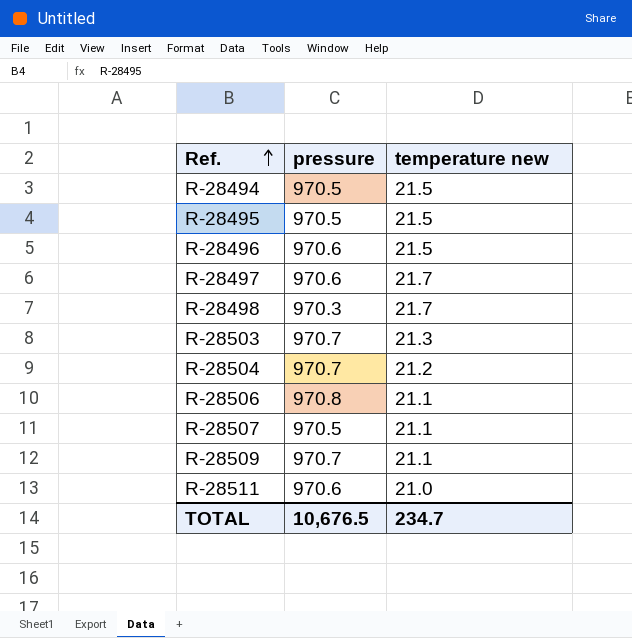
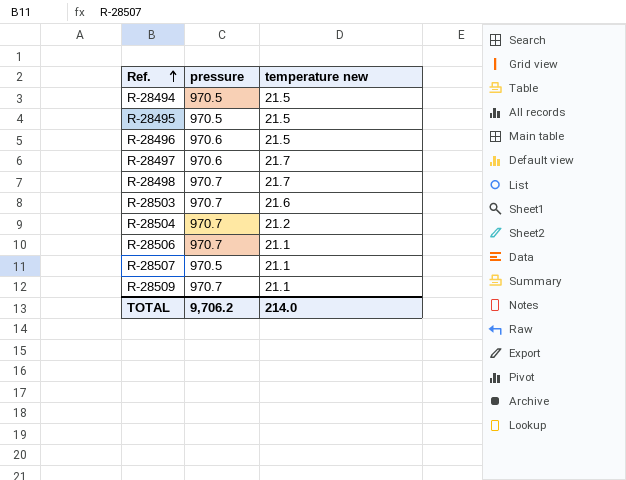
row R-28511: 970.6 | 21.0 -> none
R-28498 | pressure: 970.3 -> 970.7
R-28503 | temperature new: 21.3 -> 21.6
R-28506 | pressure: 970.8 -> 970.7
TOTAL | pressure: 10,676.5 -> 9,706.2
TOTAL | temperature new: 234.7 -> 214.0

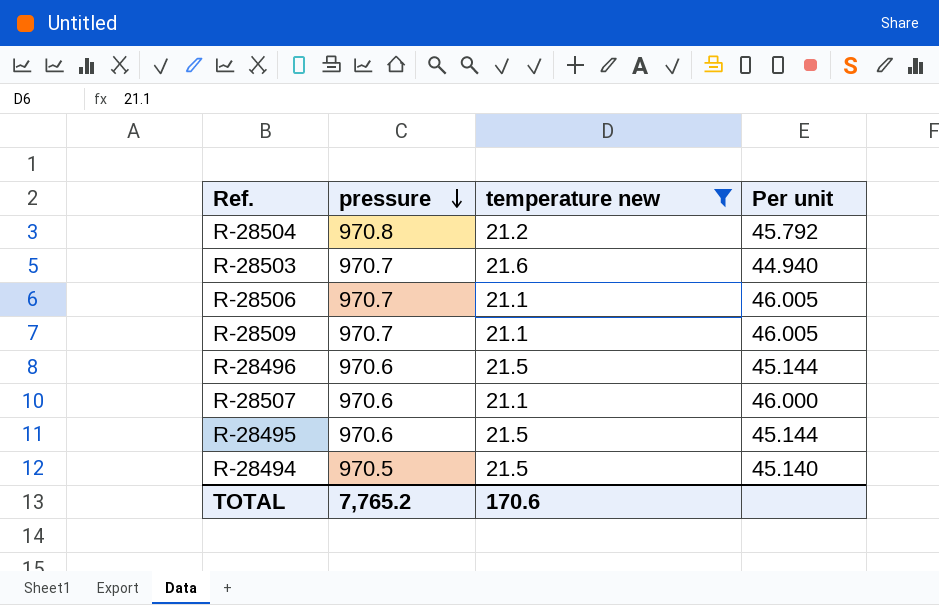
filter: none -> temperature new != 21.7
row order: Ref. ascending -> pressure descending
column Per unit | formula: none -> [pressure] / [temperature new]
R-28504 | pressure: 970.7 -> 970.8
R-28507 | pressure: 970.5 -> 970.6
R-28495 | pressure: 970.5 -> 970.6
TOTAL | pressure: 9,706.2 -> 7,765.2
TOTAL | temperature new: 214.0 -> 170.6

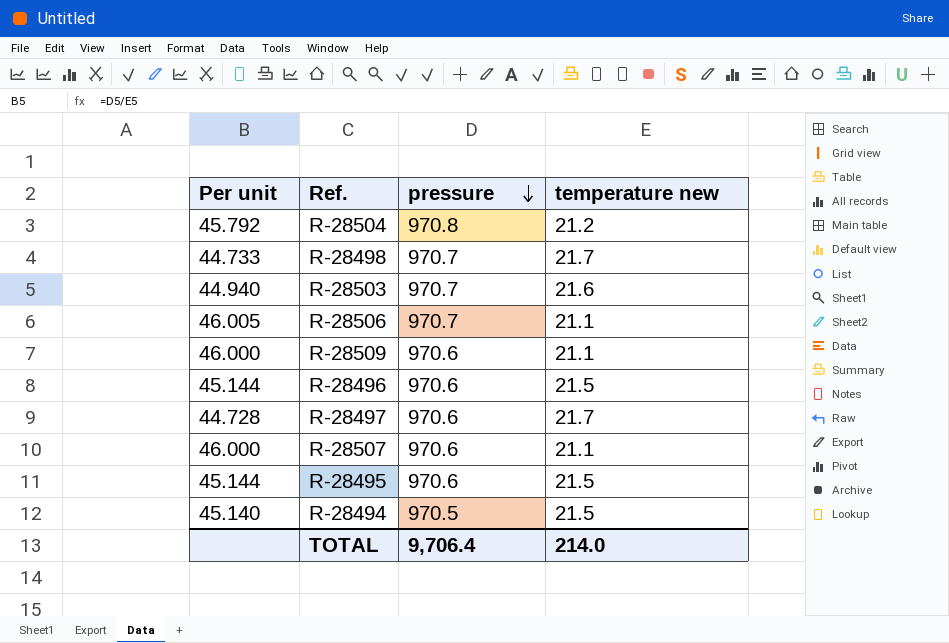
filter: temperature new != 21.7 -> none
column Per unit | position: 4 -> 1
R-28509 | Per unit: 46.005 -> 46.000
R-28509 | pressure: 970.7 -> 970.6
TOTAL | pressure: 7,765.2 -> 9,706.4
TOTAL | temperature new: 170.6 -> 214.0

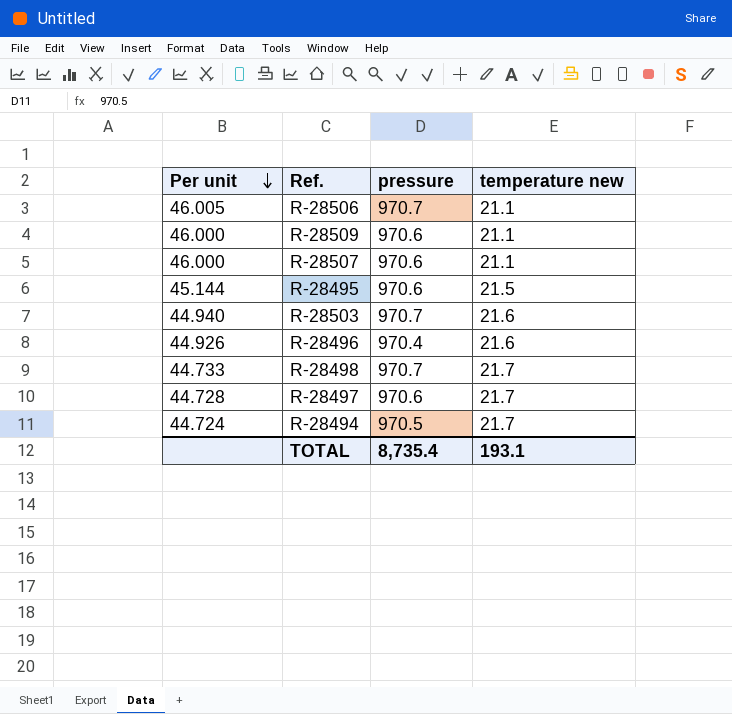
row order: pressure descending -> Per unit descending
row R-28504: 45.792 | 970.8 | 21.2 -> none
R-28496 | Per unit: 45.144 -> 44.926
R-28496 | pressure: 970.6 -> 970.4
R-28496 | temperature new: 21.5 -> 21.6
R-28494 | Per unit: 45.140 -> 44.724
R-28494 | temperature new: 21.5 -> 21.7
TOTAL | pressure: 9,706.4 -> 8,735.4
TOTAL | temperature new: 214.0 -> 193.1

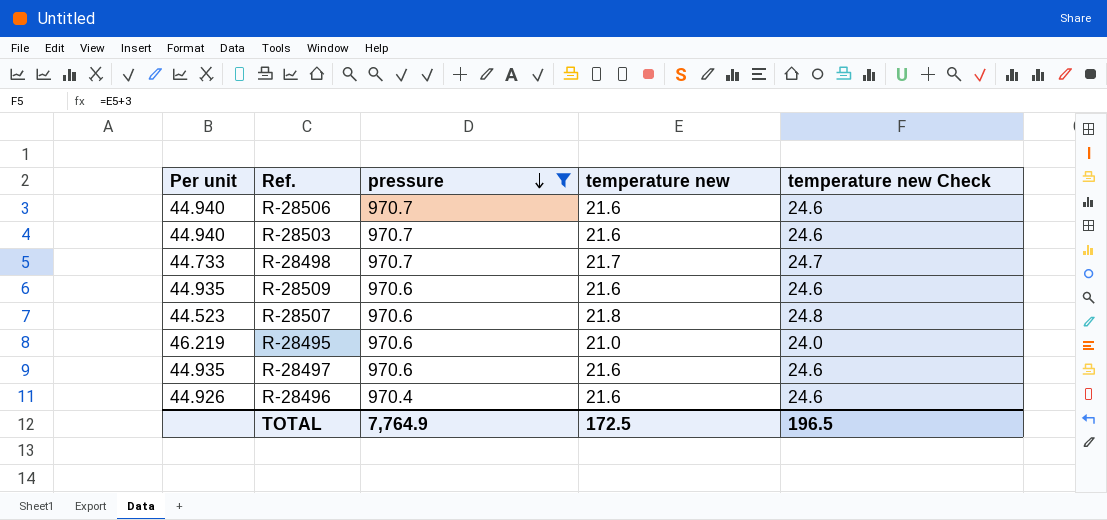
filter: none -> pressure != 970.5
row order: Per unit descending -> pressure descending
column temperature new Check | formula: none -> [temperature new] + 3
R-28506 | Per unit: 46.005 -> 44.940
R-28506 | temperature new: 21.1 -> 21.6
R-28509 | Per unit: 46.000 -> 44.935
R-28509 | temperature new: 21.1 -> 21.6
R-28507 | Per unit: 46.000 -> 44.523
R-28507 | temperature new: 21.1 -> 21.8
R-28495 | Per unit: 45.144 -> 46.219
R-28495 | temperature new: 21.5 -> 21.0
R-28497 | Per unit: 44.728 -> 44.935
R-28497 | temperature new: 21.7 -> 21.6
TOTAL | pressure: 8,735.4 -> 7,764.9
TOTAL | temperature new: 193.1 -> 172.5

